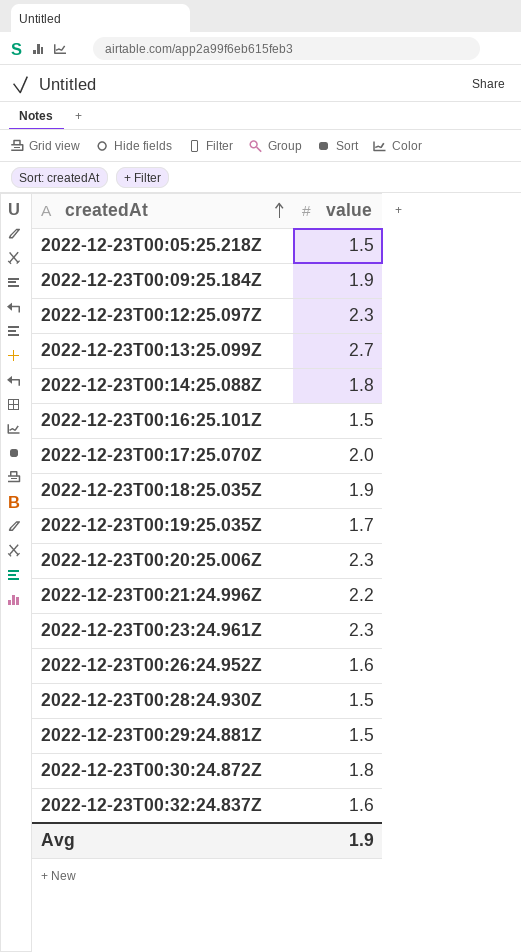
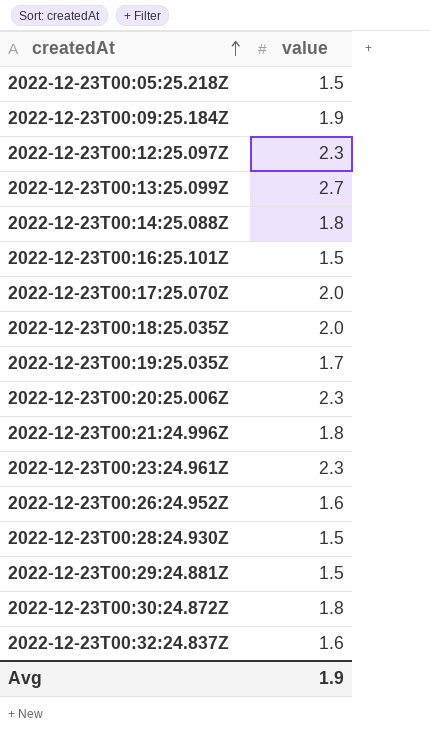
2022-12-23T00:18:25.035Z | value: 1.9 -> 2.0
2022-12-23T00:21:24.996Z | value: 2.2 -> 1.8

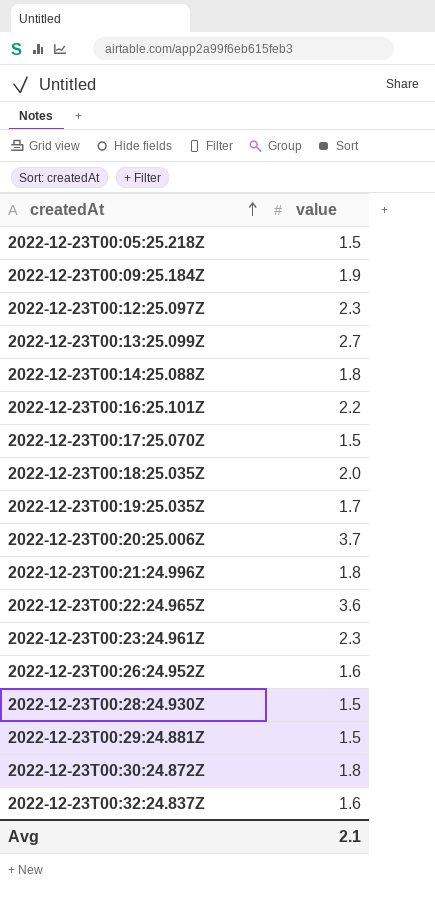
2022-12-23T00:16:25.101Z | value: 1.5 -> 2.2
2022-12-23T00:17:25.070Z | value: 2.0 -> 1.5
2022-12-23T00:20:25.006Z | value: 2.3 -> 3.7
row 2022-12-23T00:22:24.965Z: none -> 3.6
Avg | value: 1.9 -> 2.1

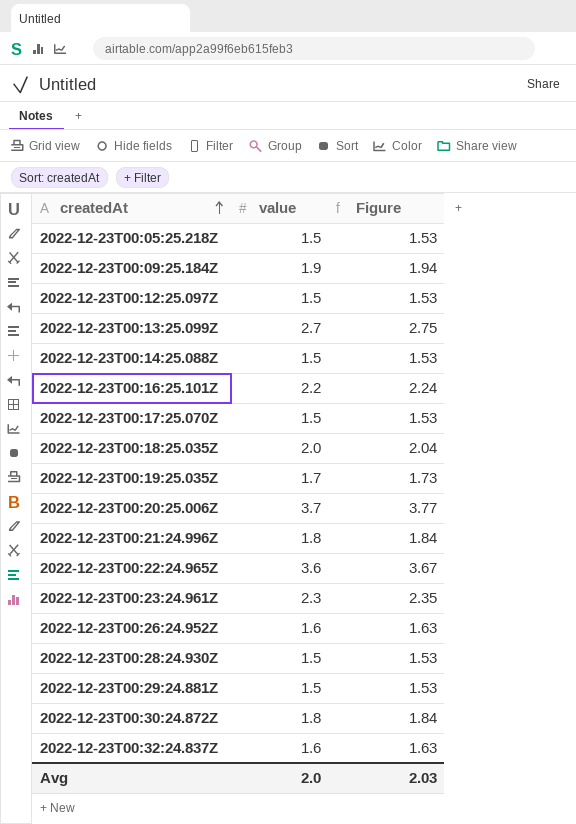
column Figure | formula: none -> [value] * 1.02
2022-12-23T00:12:25.097Z | value: 2.3 -> 1.5
2022-12-23T00:14:25.088Z | value: 1.8 -> 1.5
Avg | value: 2.1 -> 2.0

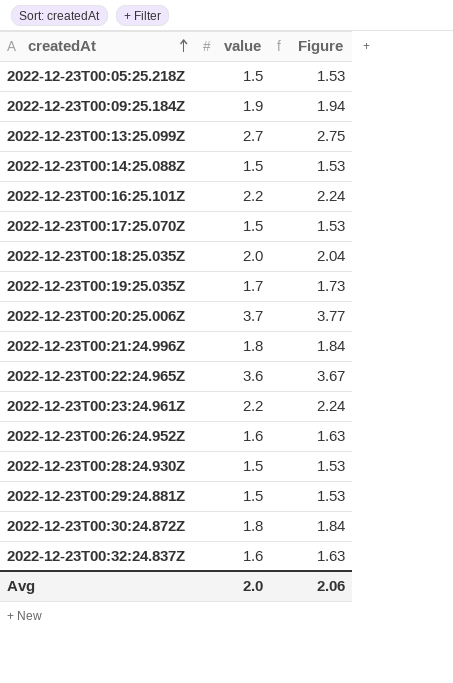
row 2022-12-23T00:12:25.097Z: 1.5 | 1.53 -> none
2022-12-23T00:23:24.961Z | value: 2.3 -> 2.2
2022-12-23T00:23:24.961Z | Figure: 2.35 -> 2.24
Avg | Figure: 2.03 -> 2.06

